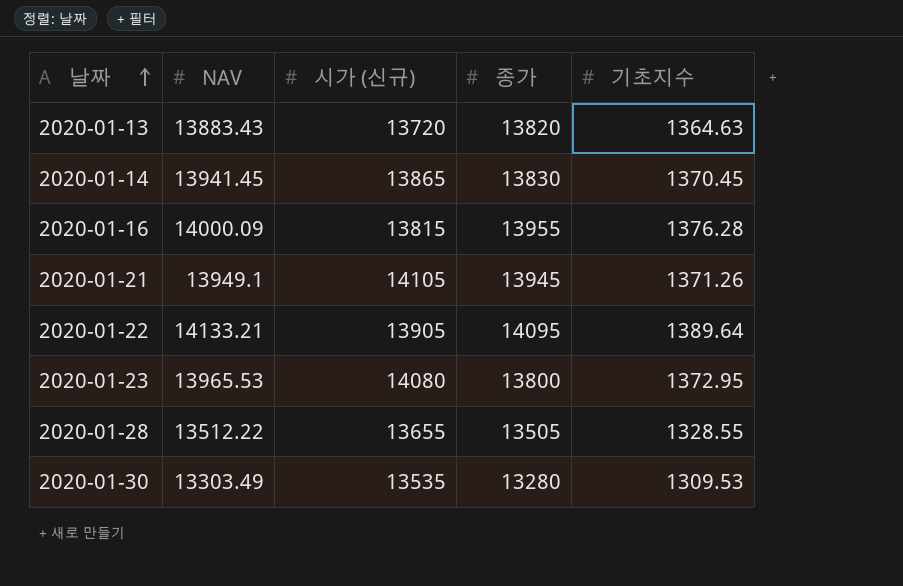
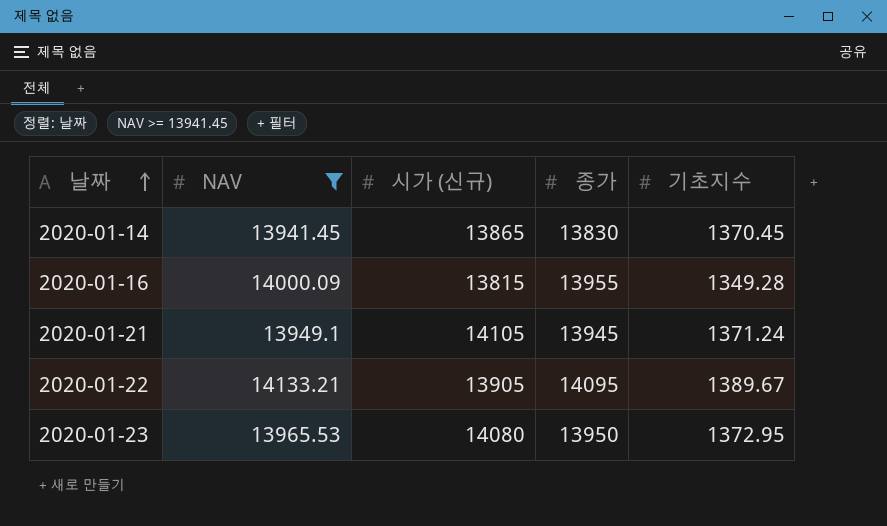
filter: none -> NAV >= 13941.45
2020-01-16 | 기초지수: 1376.28 -> 1349.28
2020-01-21 | 기초지수: 1371.26 -> 1371.24
2020-01-22 | 기초지수: 1389.64 -> 1389.67
2020-01-23 | 종가: 13800 -> 13950

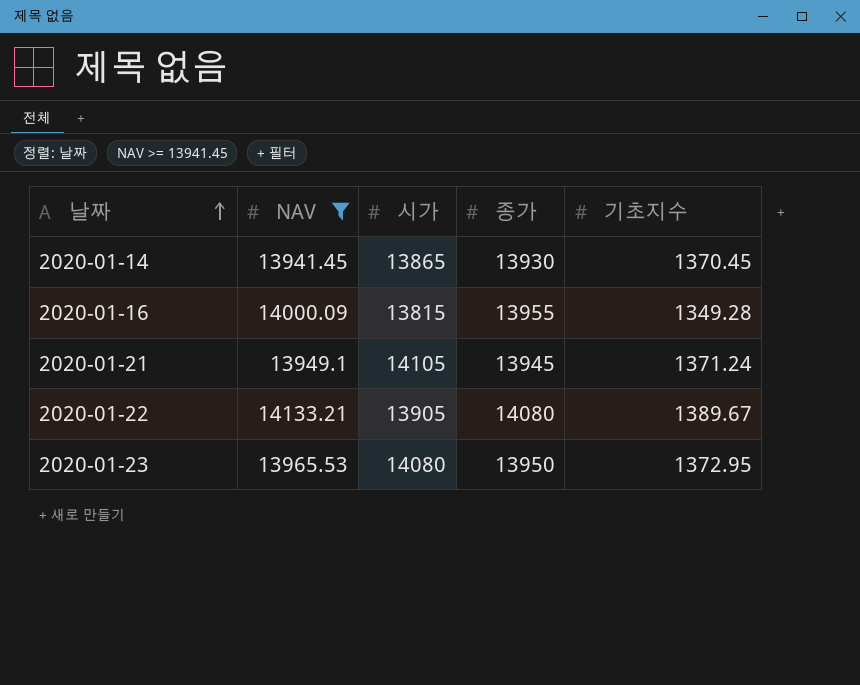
column name: 시가 (신규) -> 시가
2020-01-14 | 종가: 13830 -> 13930
2020-01-22 | 종가: 14095 -> 14080

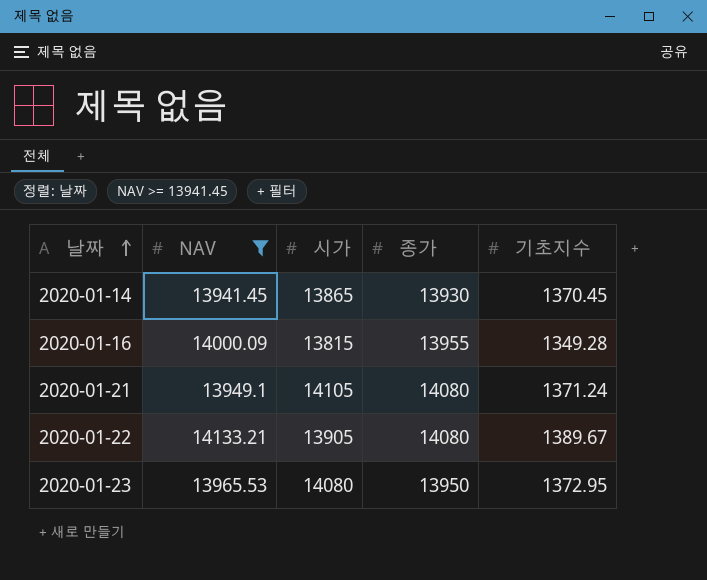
2020-01-21 | 종가: 13945 -> 14080

